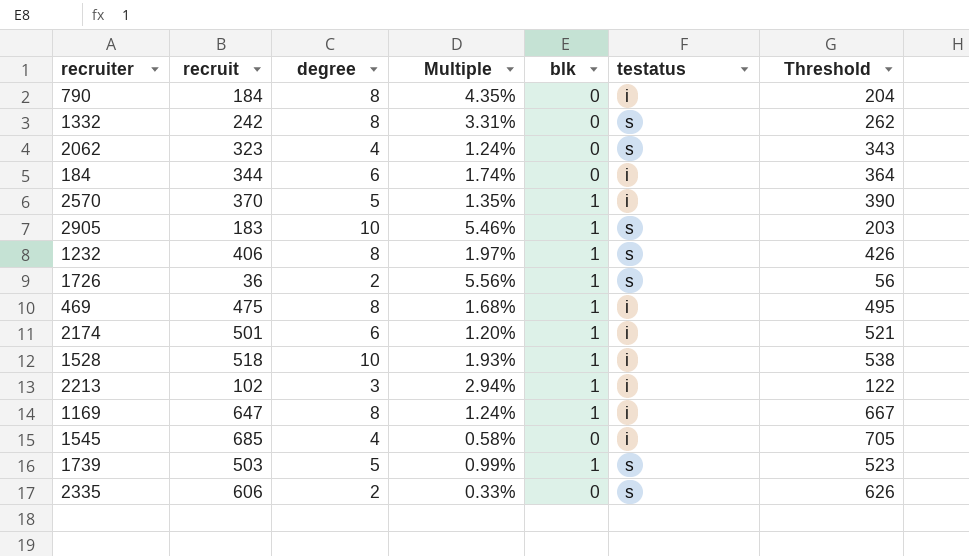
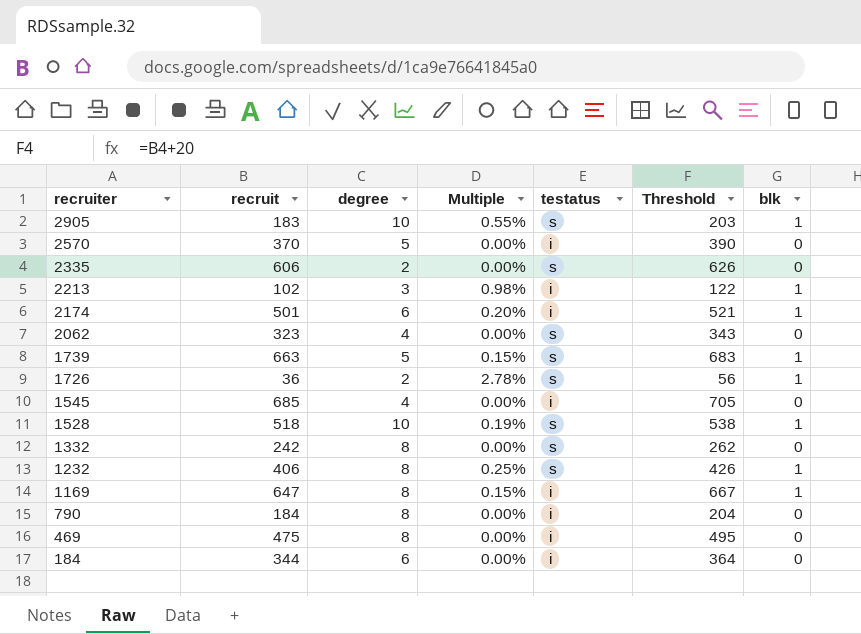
row order: none -> recruiter descending
column Multiple | formula: [degree] / [recruit] -> [blk] / [recruit]
column blk | position: 5 -> 7
2570 | blk: 1 -> 0
1739 | recruit: 503 -> 663
1739 | Threshold: 523 -> 683
1528 | testatus: i -> s
469 | blk: 1 -> 0

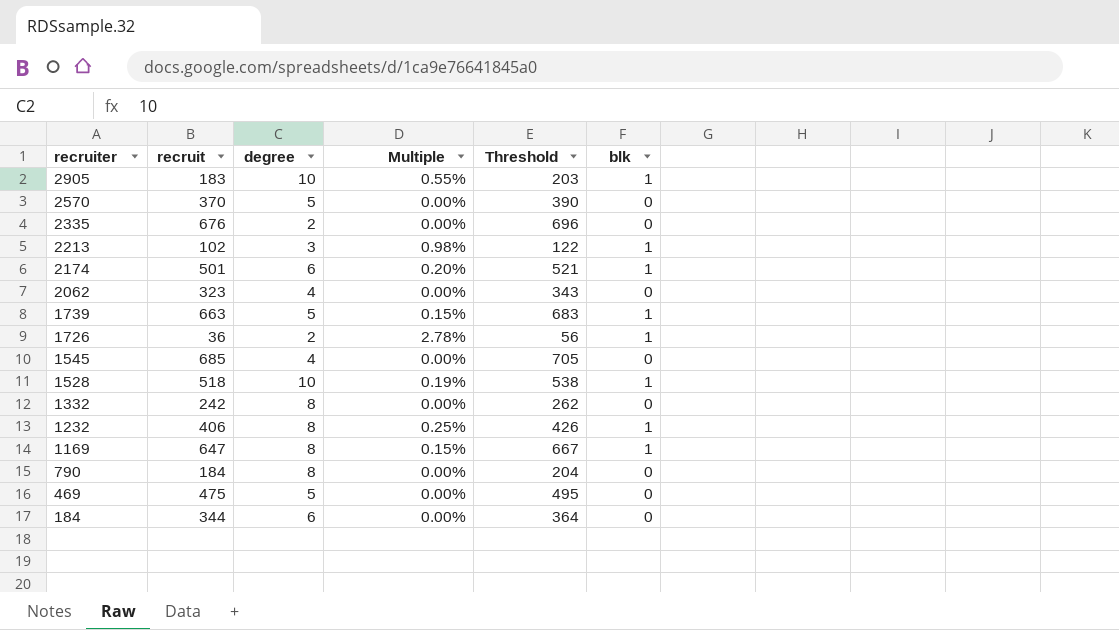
column testatus | position: 5 -> none
2335 | recruit: 606 -> 676
2335 | Threshold: 626 -> 696
469 | degree: 8 -> 5

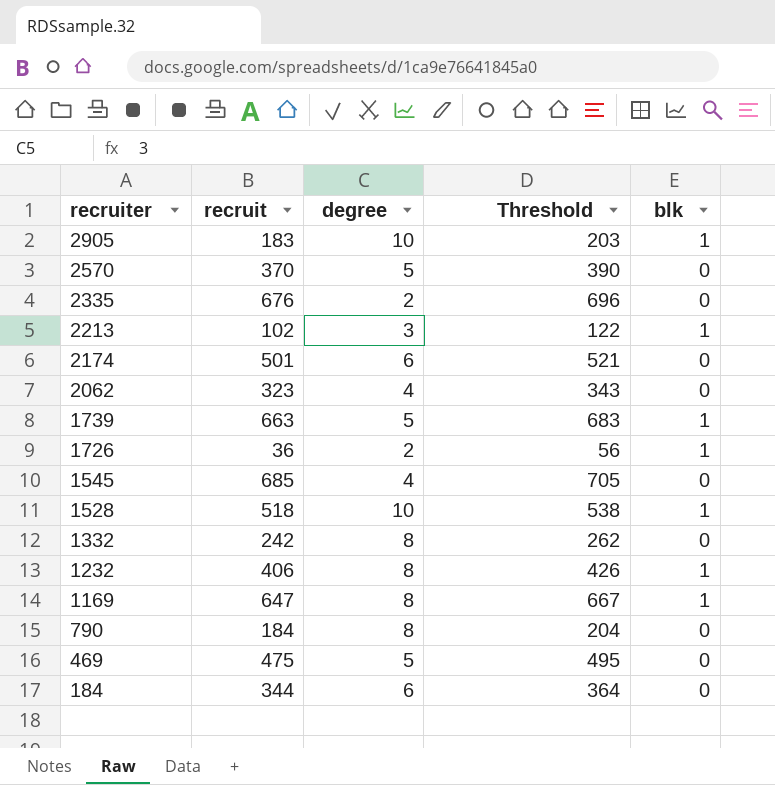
column Multiple | formula: [blk] / [recruit] -> none
2174 | blk: 1 -> 0

